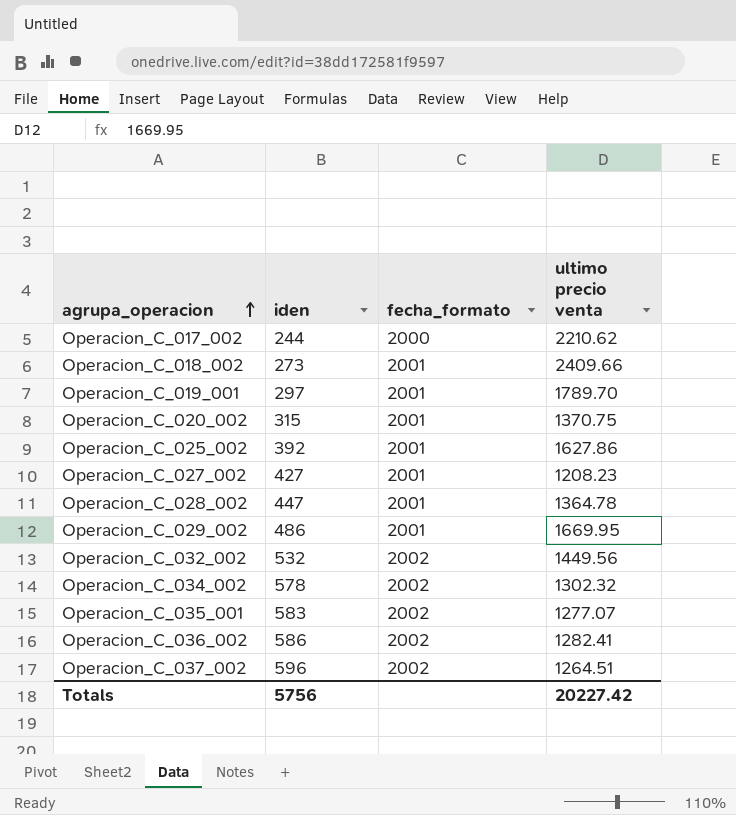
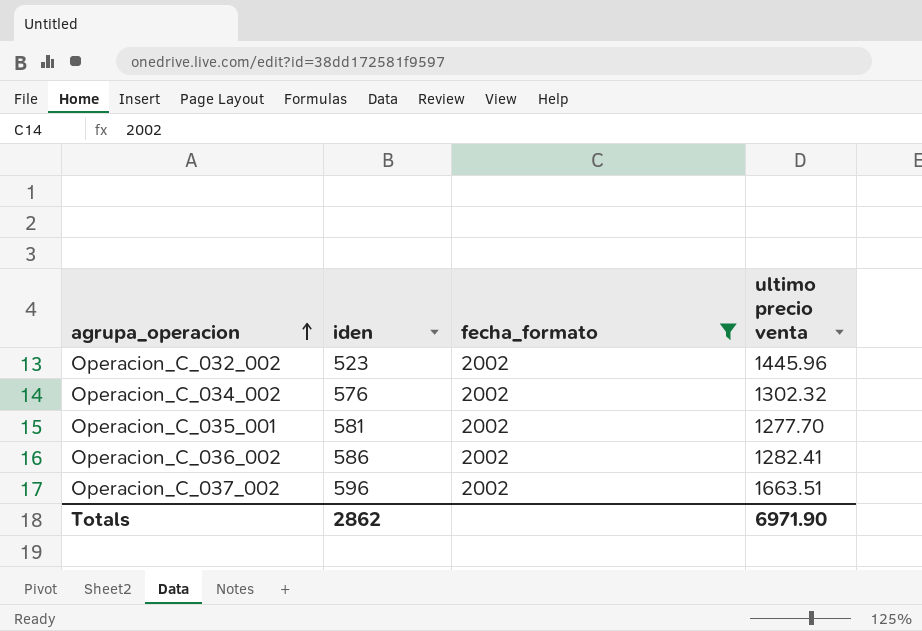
filter: none -> fecha_formato = 2002
Operacion_C_032_002 | iden: 532 -> 523
Operacion_C_032_002 | ultimo precio venta: 1449.56 -> 1445.96
Operacion_C_034_002 | iden: 578 -> 576
Operacion_C_035_001 | iden: 583 -> 581
Operacion_C_035_001 | ultimo precio venta: 1277.07 -> 1277.70
Operacion_C_037_002 | ultimo precio venta: 1264.51 -> 1663.51
Totals | iden: 5756 -> 2862
Totals | ultimo precio venta: 20227.42 -> 6971.90

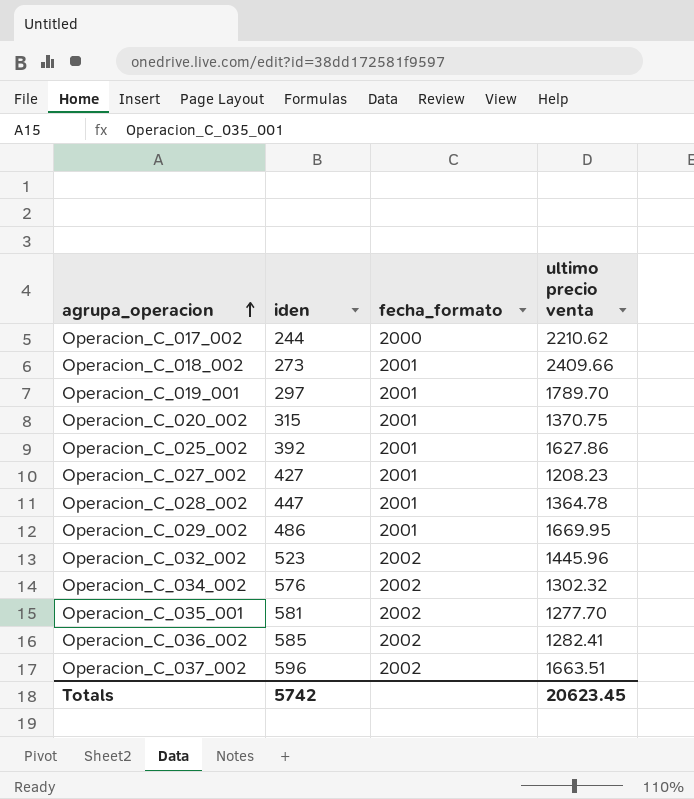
filter: fecha_formato = 2002 -> none
Operacion_C_036_002 | iden: 586 -> 585
Totals | iden: 2862 -> 5742
Totals | ultimo precio venta: 6971.90 -> 20623.45

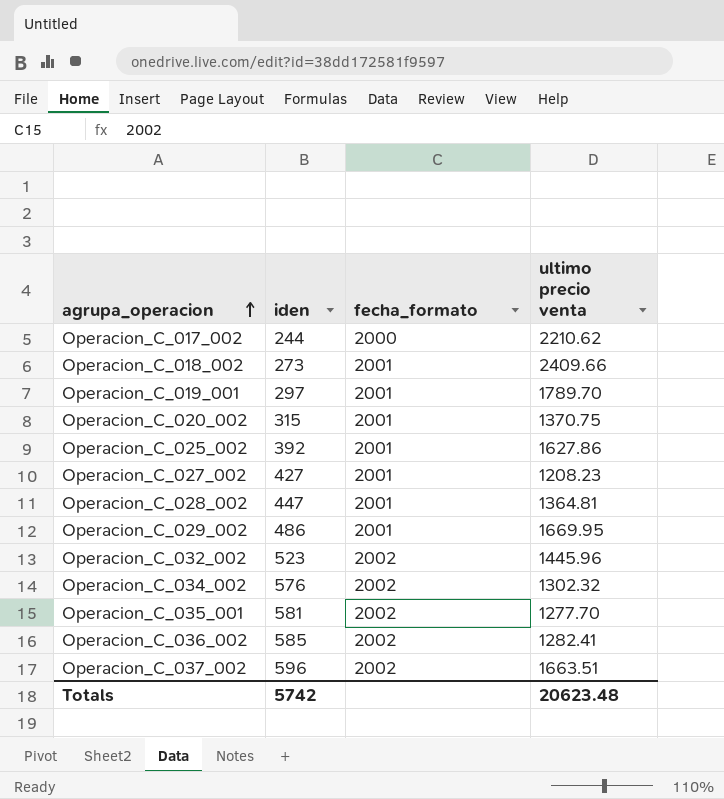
Operacion_C_028_002 | ultimo precio venta: 1364.78 -> 1364.81
Totals | ultimo precio venta: 20623.45 -> 20623.48

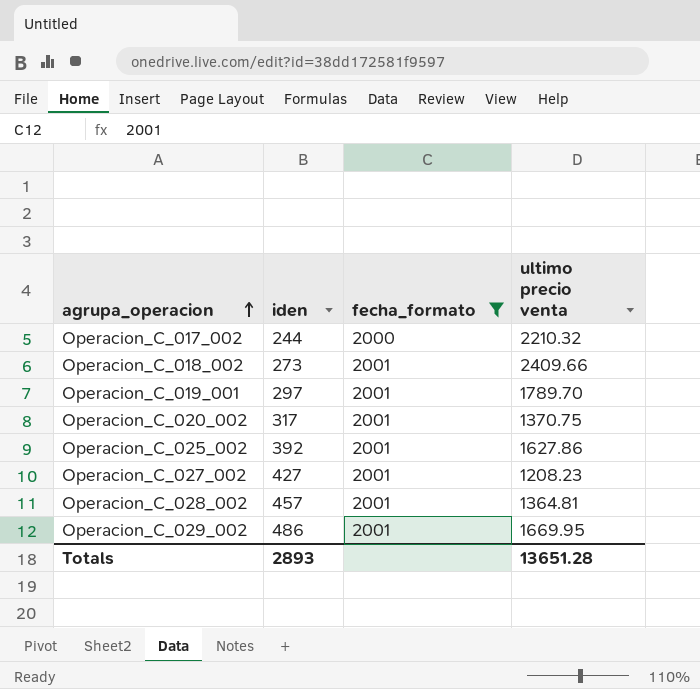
filter: none -> fecha_formato != 2002
Operacion_C_017_002 | ultimo precio venta: 2210.62 -> 2210.32
Operacion_C_020_002 | iden: 315 -> 317
Operacion_C_028_002 | iden: 447 -> 457
Totals | iden: 5742 -> 2893
Totals | ultimo precio venta: 20623.48 -> 13651.28

